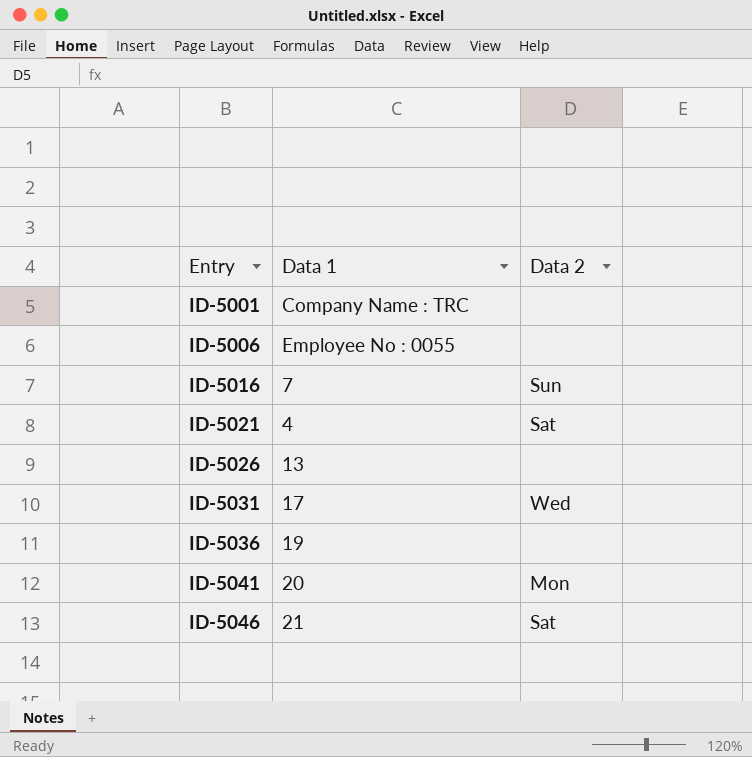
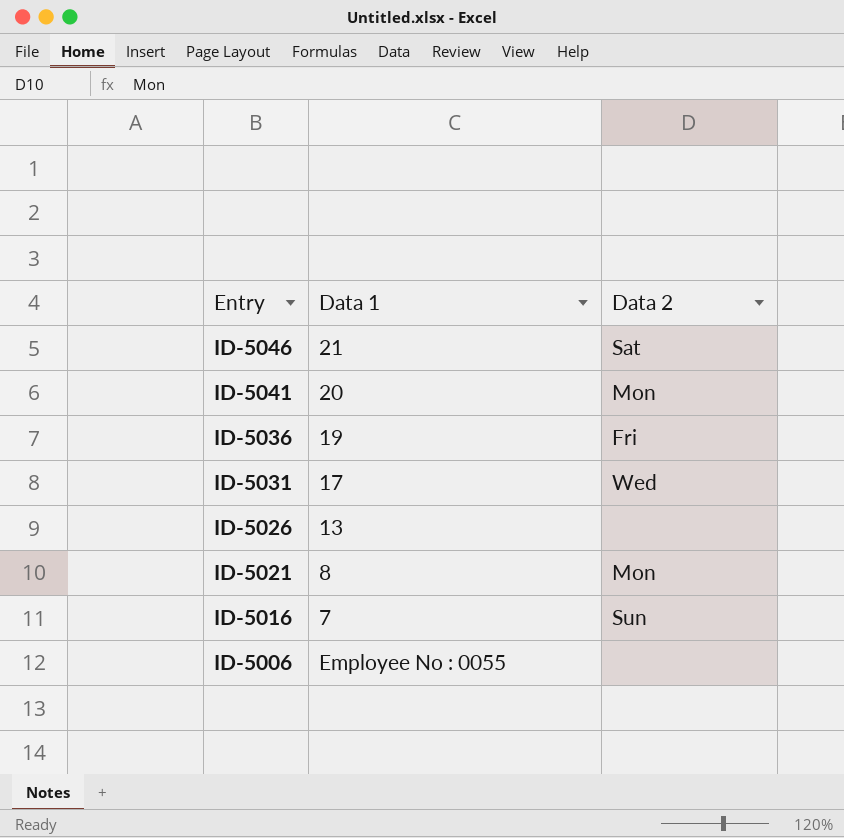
row order: Entry ascending -> Entry descending
row ID-5001: Company Name : TRC | none -> none
ID-5036 | Data 2: none -> Fri
ID-5021 | Data 1: 4 -> 8
ID-5021 | Data 2: Sat -> Mon

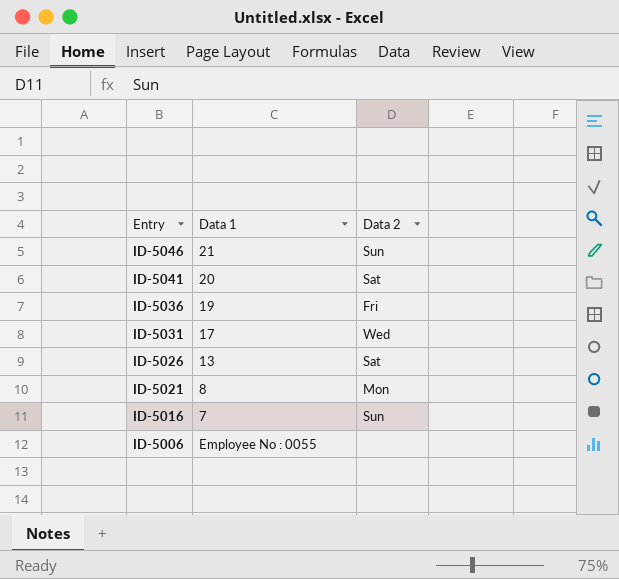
ID-5046 | Data 2: Sat -> Sun
ID-5041 | Data 2: Mon -> Sat
ID-5026 | Data 2: none -> Sat

